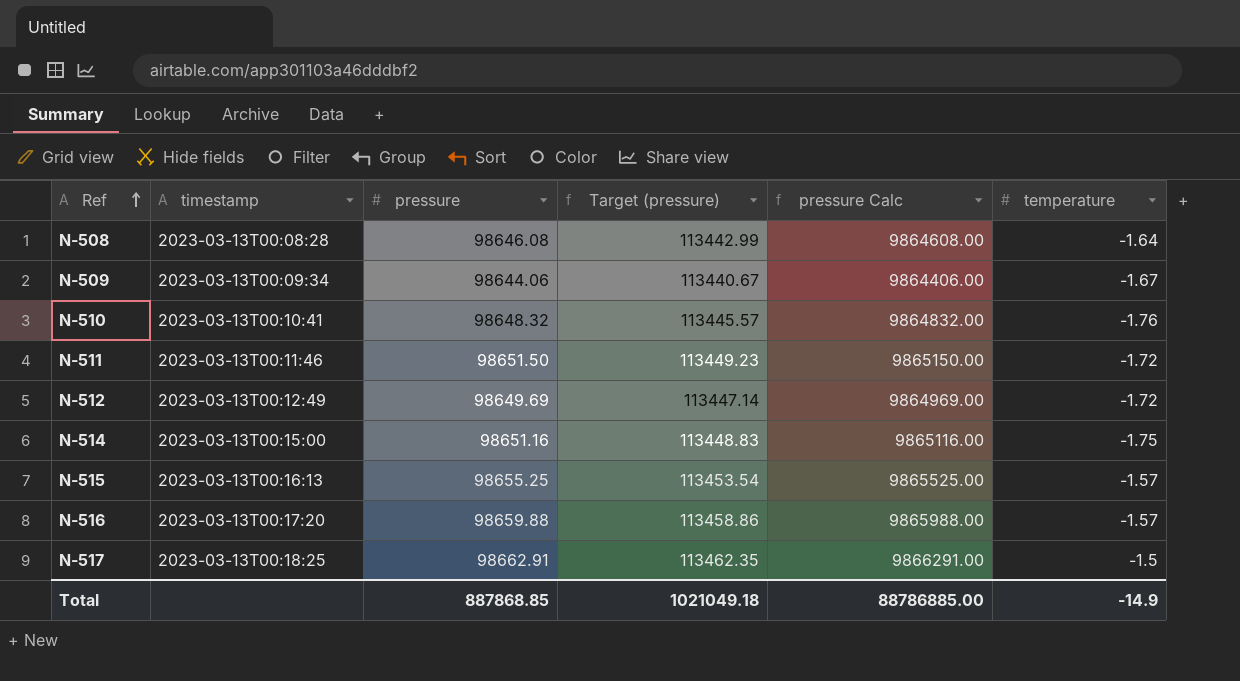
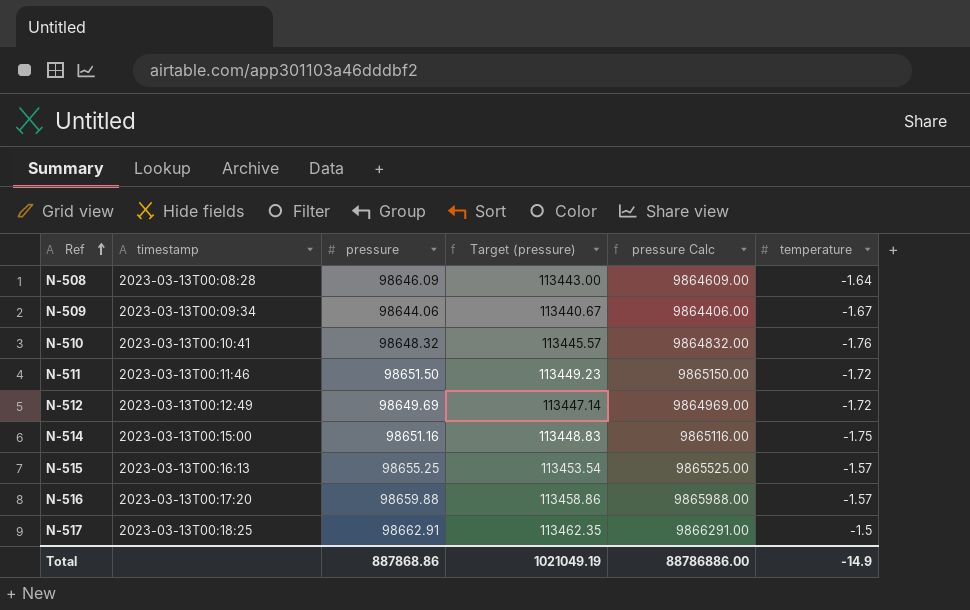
N-508 | pressure: 98646.08 -> 98646.09
N-508 | Target (pressure): 113442.99 -> 113443.00
N-508 | pressure Calc: 9864608.00 -> 9864609.00
Total | pressure: 887868.85 -> 887868.86
Total | Target (pressure): 1021049.18 -> 1021049.19
Total | pressure Calc: 88786885.00 -> 88786886.00

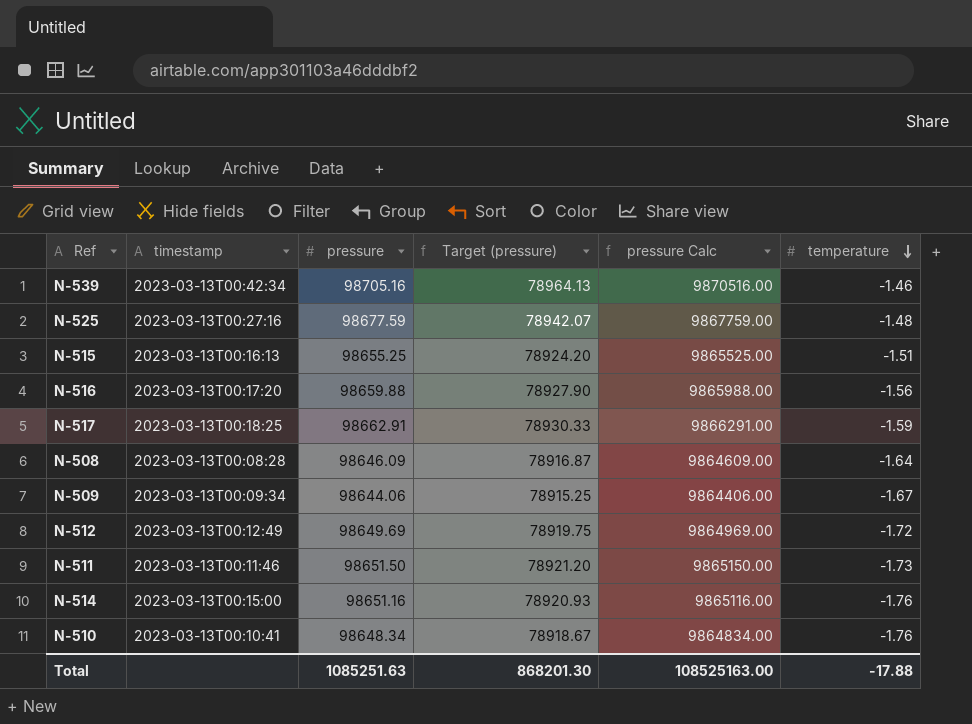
row order: Ref ascending -> temperature descending
column Target (pressure) | formula: [pressure] * 1.15 -> [pressure] * 0.8
row N-539: none -> 2023-03-13T00:42:34 | 98705.16 | 78964.13 | 9870516.00 | -1.46
row N-525: none -> 2023-03-13T00:27:16 | 98677.59 | 78942.07 | 9867759.00 | -1.48
N-515 | temperature: -1.57 -> -1.51
N-516 | temperature: -1.57 -> -1.56
N-517 | temperature: -1.5 -> -1.59
N-511 | temperature: -1.72 -> -1.73
N-514 | temperature: -1.75 -> -1.76
N-510 | pressure: 98648.32 -> 98648.34
N-510 | pressure Calc: 9864832.00 -> 9864834.00
Total | pressure: 887868.86 -> 1085251.63
Total | Target (pressure): 1021049.19 -> 868201.30
Total | pressure Calc: 88786886.00 -> 108525163.00
Total | temperature: -14.9 -> -17.88

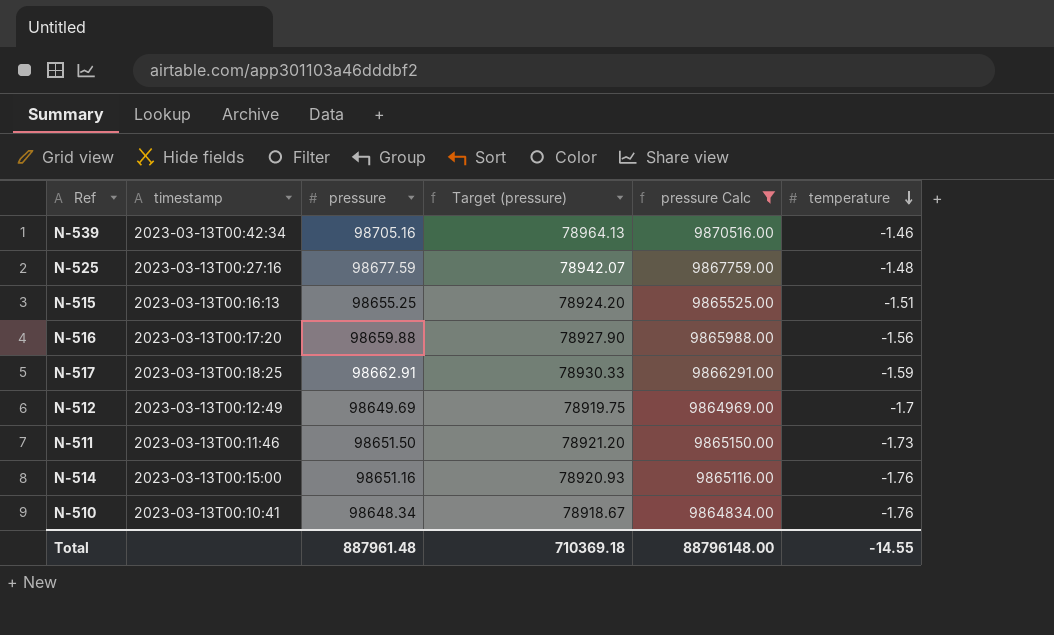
filter: none -> pressure Calc >= 9864834.00
N-512 | temperature: -1.72 -> -1.7
Total | pressure: 1085251.63 -> 887961.48
Total | Target (pressure): 868201.30 -> 710369.18
Total | pressure Calc: 108525163.00 -> 88796148.00
Total | temperature: -17.88 -> -14.55

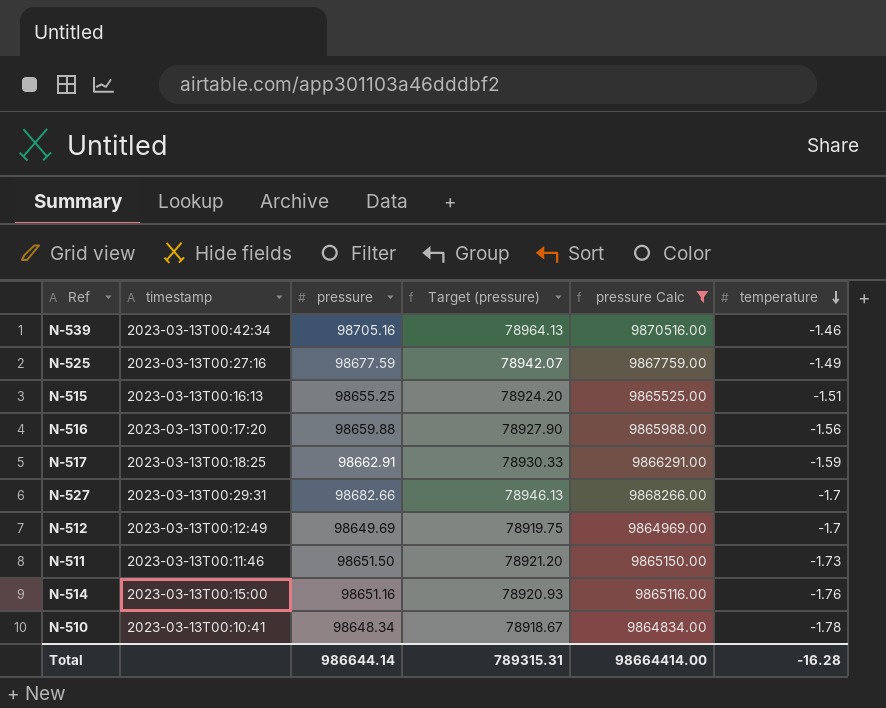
N-525 | temperature: -1.48 -> -1.49
row N-527: none -> 2023-03-13T00:29:31 | 98682.66 | 78946.13 | 9868266.00 | -1.7
N-510 | temperature: -1.76 -> -1.78
Total | pressure: 887961.48 -> 986644.14
Total | Target (pressure): 710369.18 -> 789315.31
Total | pressure Calc: 88796148.00 -> 98664414.00
Total | temperature: -14.55 -> -16.28

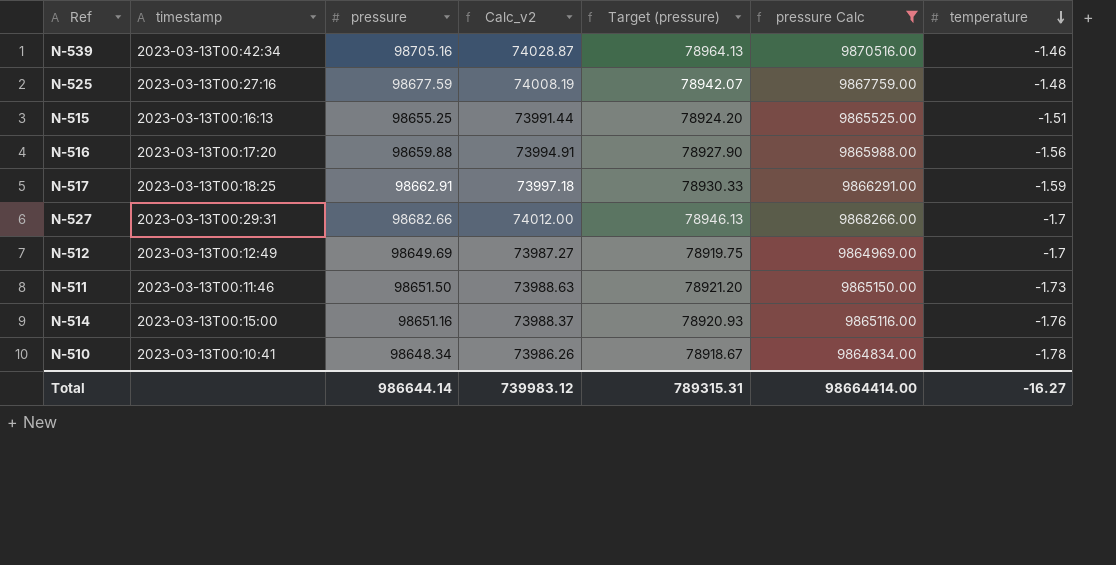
column Calc_v2 | formula: none -> [pressure] * 0.75
N-525 | temperature: -1.49 -> -1.48
Total | temperature: -16.28 -> -16.27

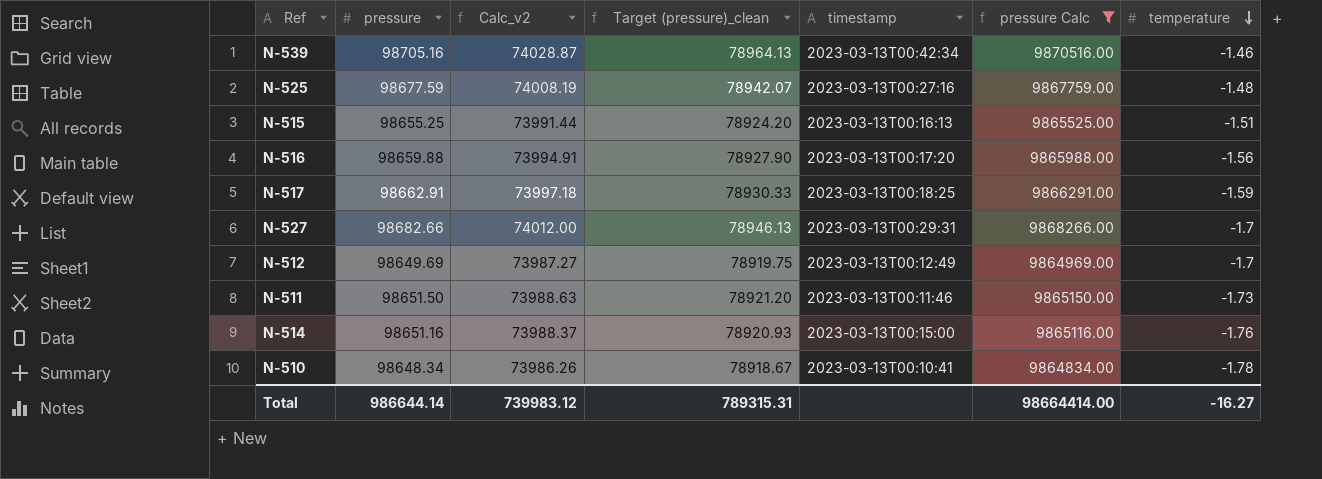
column name: Target (pressure) -> Target (pressure)_clean
column timestamp | position: 2 -> 5

